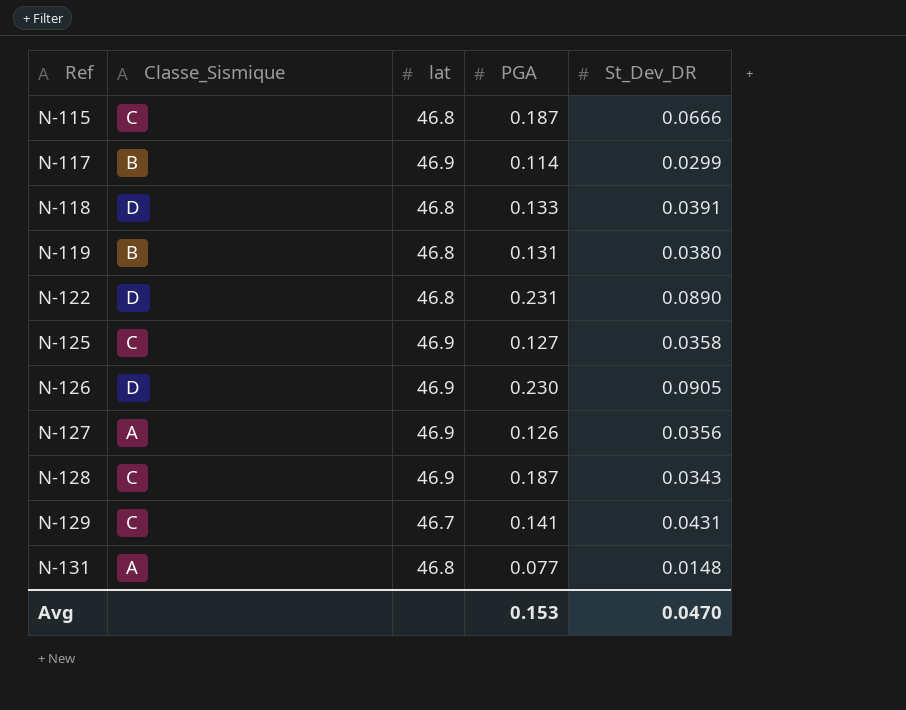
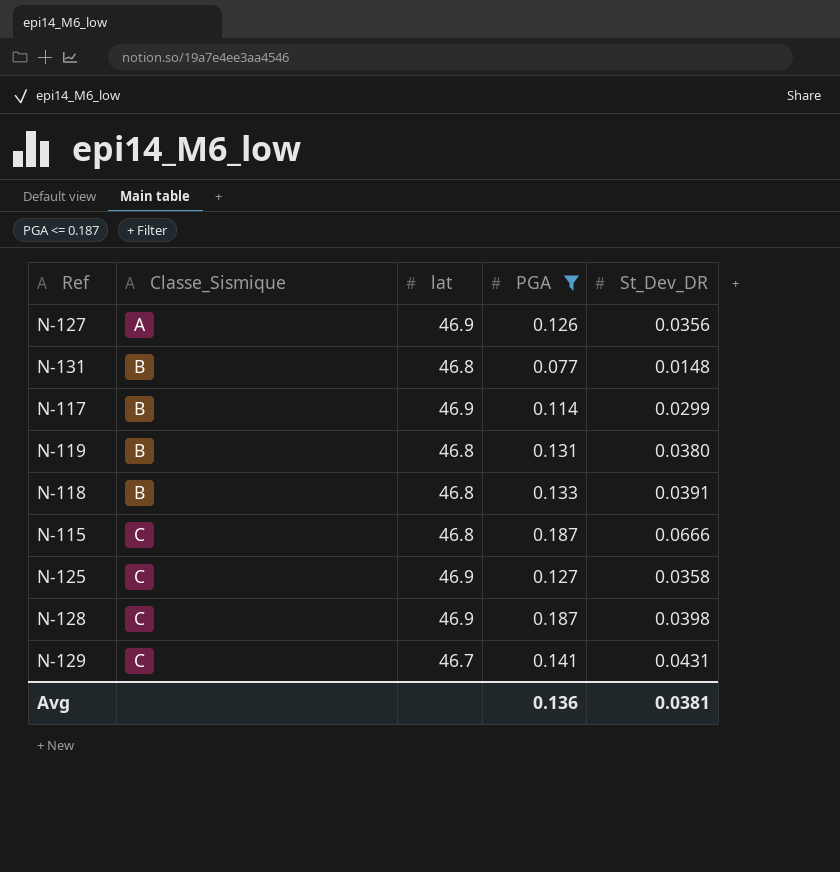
filter: none -> PGA <= 0.187
row order: Ref ascending -> Classe_Sismique ascending
N-131 | Classe_Sismique: A -> B
N-118 | Classe_Sismique: D -> B
N-128 | St_Dev_DR: 0.0343 -> 0.0398
Avg | PGA: 0.153 -> 0.136
Avg | St_Dev_DR: 0.0470 -> 0.0381

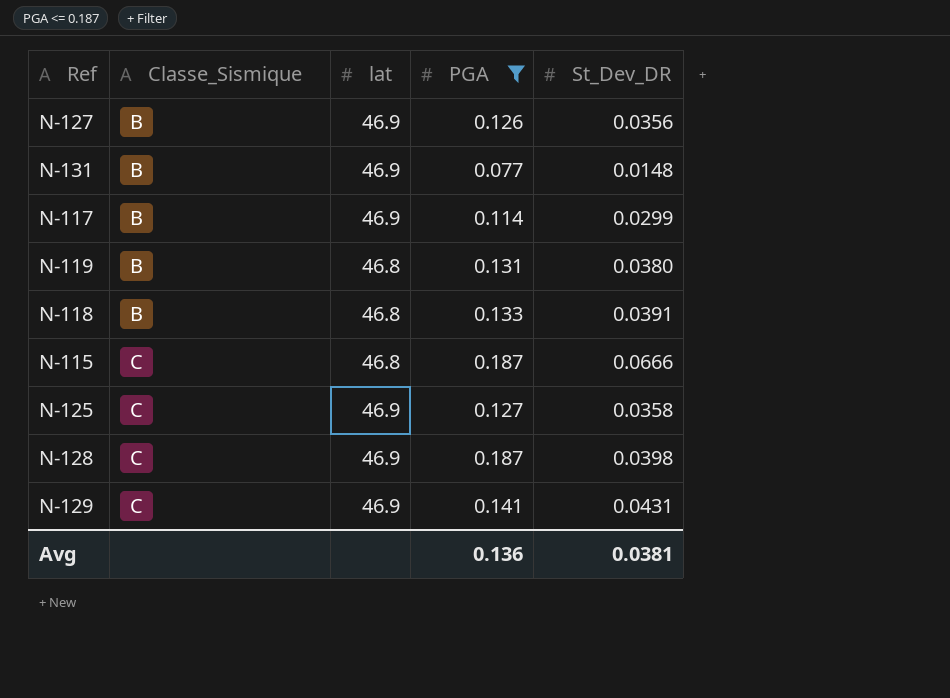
N-127 | Classe_Sismique: A -> B
N-131 | lat: 46.8 -> 46.9
N-129 | lat: 46.7 -> 46.9

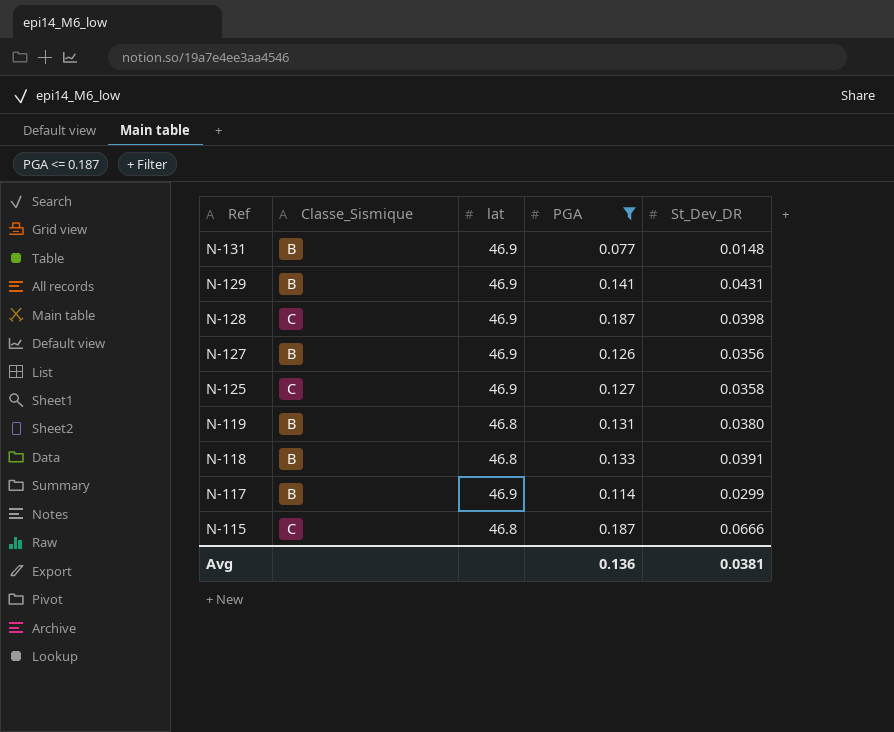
row order: Classe_Sismique ascending -> Ref descending
N-129 | Classe_Sismique: C -> B

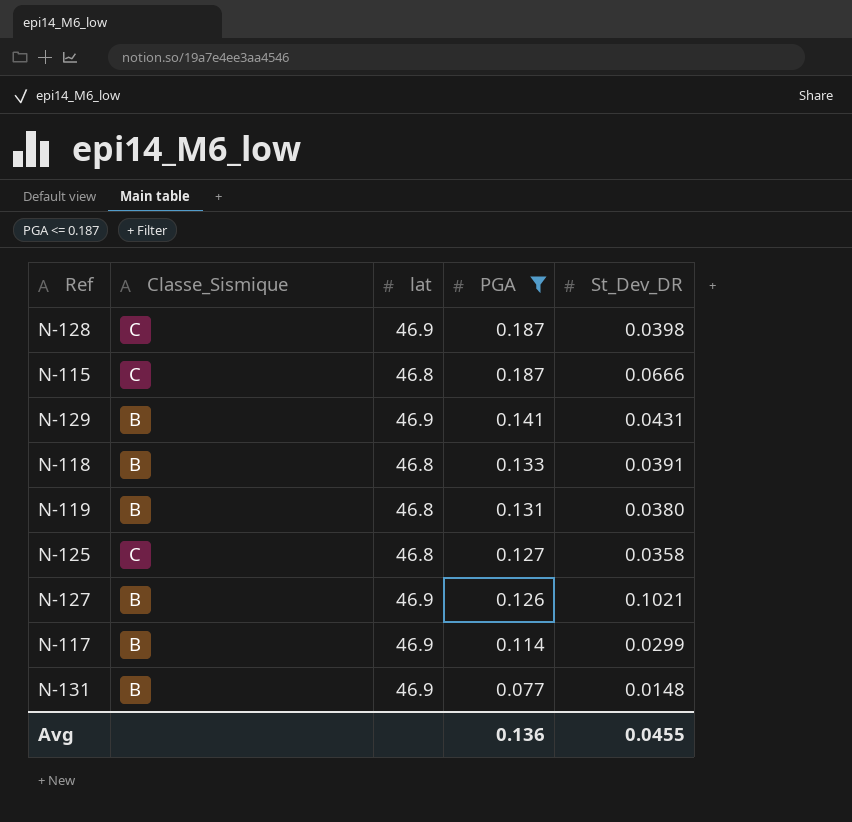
row order: Ref descending -> PGA descending
N-125 | lat: 46.9 -> 46.8
N-127 | St_Dev_DR: 0.0356 -> 0.1021
Avg | St_Dev_DR: 0.0381 -> 0.0455

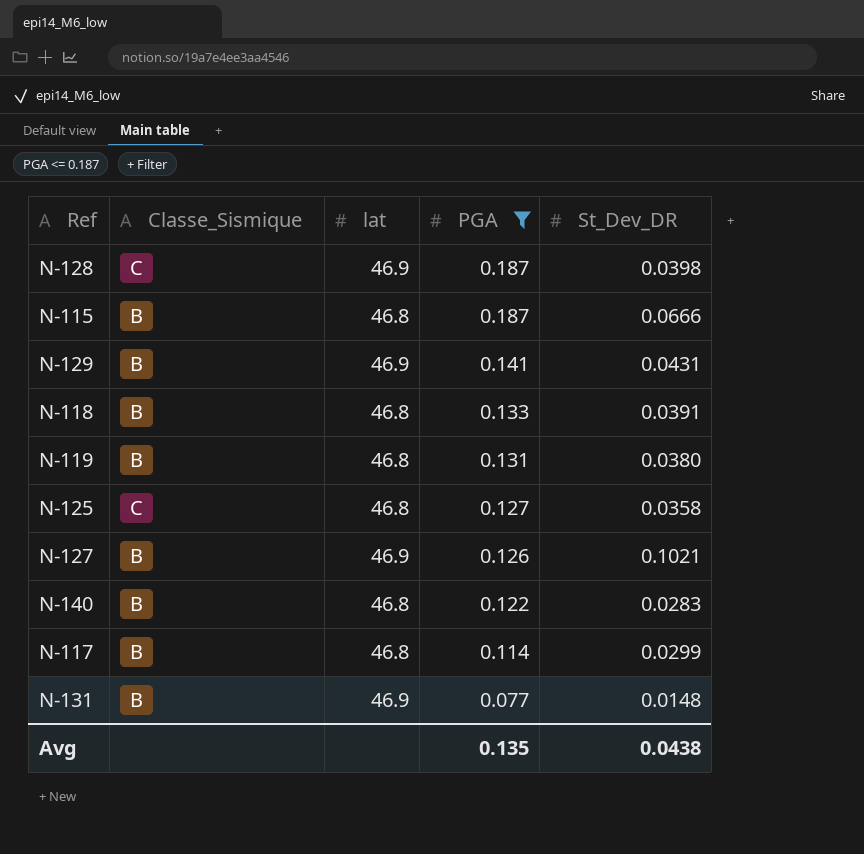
N-115 | Classe_Sismique: C -> B
row N-140: none -> B | 46.8 | 0.122 | 0.0283
N-117 | lat: 46.9 -> 46.8
Avg | PGA: 0.136 -> 0.135
Avg | St_Dev_DR: 0.0455 -> 0.0438

